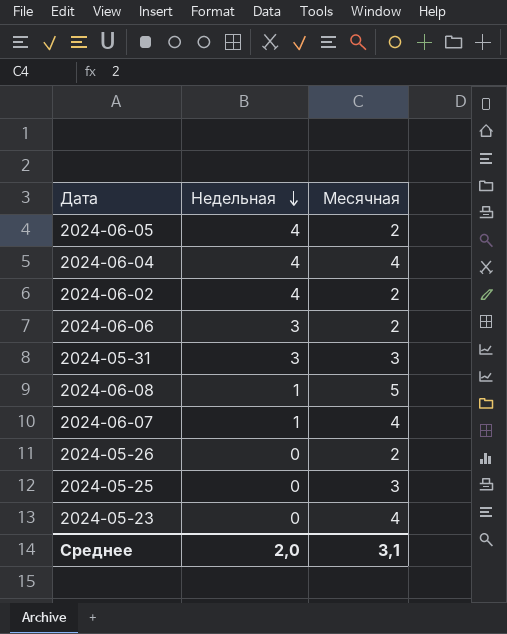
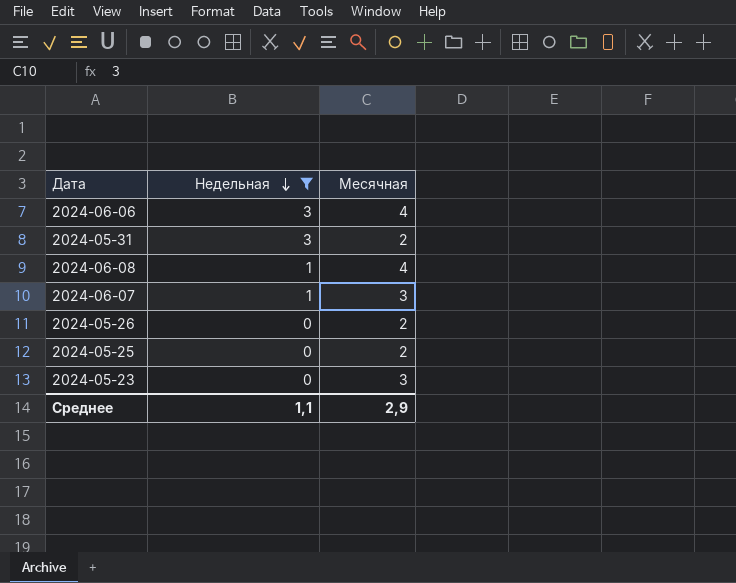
filter: none -> Недельная != 4
2024-06-06 | Месячная: 2 -> 4
2024-05-31 | Месячная: 3 -> 2
2024-06-08 | Месячная: 5 -> 4
2024-06-07 | Месячная: 4 -> 3
2024-05-25 | Месячная: 3 -> 2
2024-05-23 | Месячная: 4 -> 3
Среднее | Недельная: 2,0 -> 1,1
Среднее | Месячная: 3,1 -> 2,9

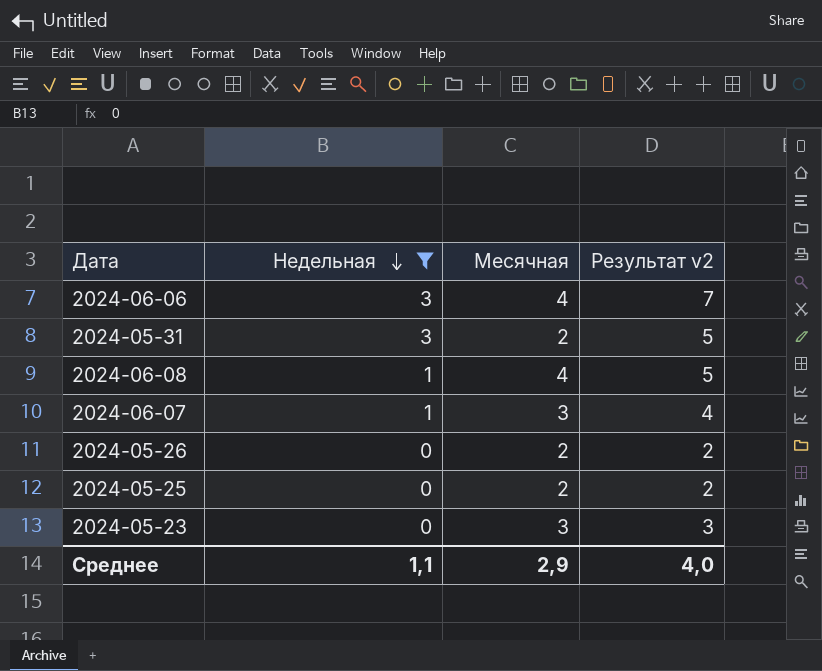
column Результат v2 | formula: none -> [Недельная] + [Месячная]

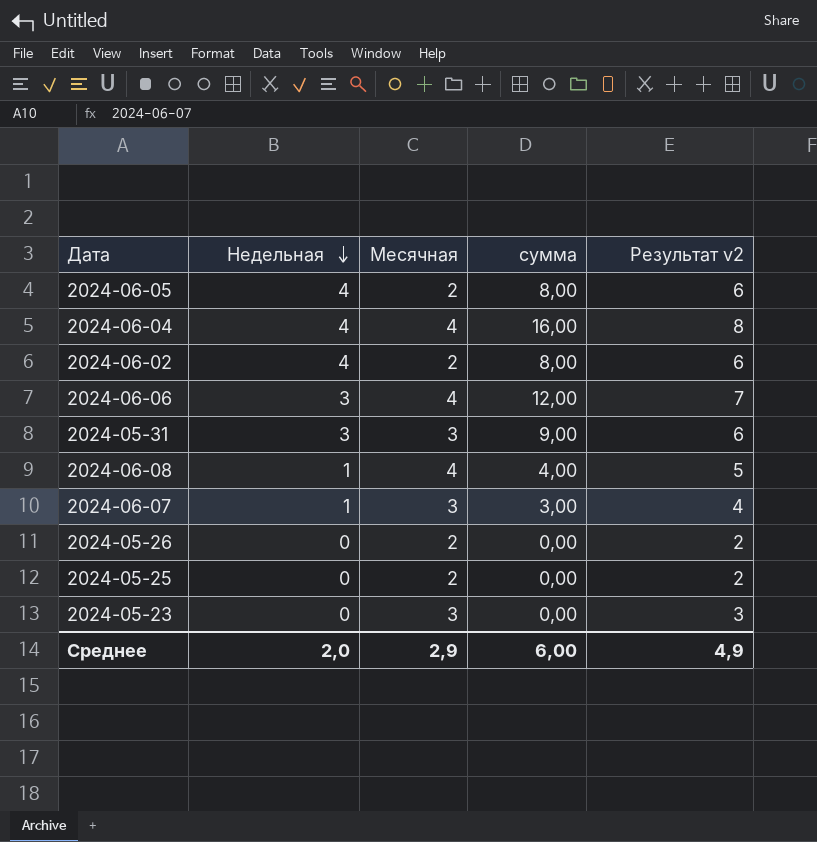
filter: Недельная != 4 -> none
column сумма | formula: none -> [Недельная] * [Месячная]
2024-05-31 | Месячная: 2 -> 3
2024-05-31 | Результат v2: 5 -> 6
Среднее | Недельная: 1,1 -> 2,0
Среднее | Результат v2: 4,0 -> 4,9

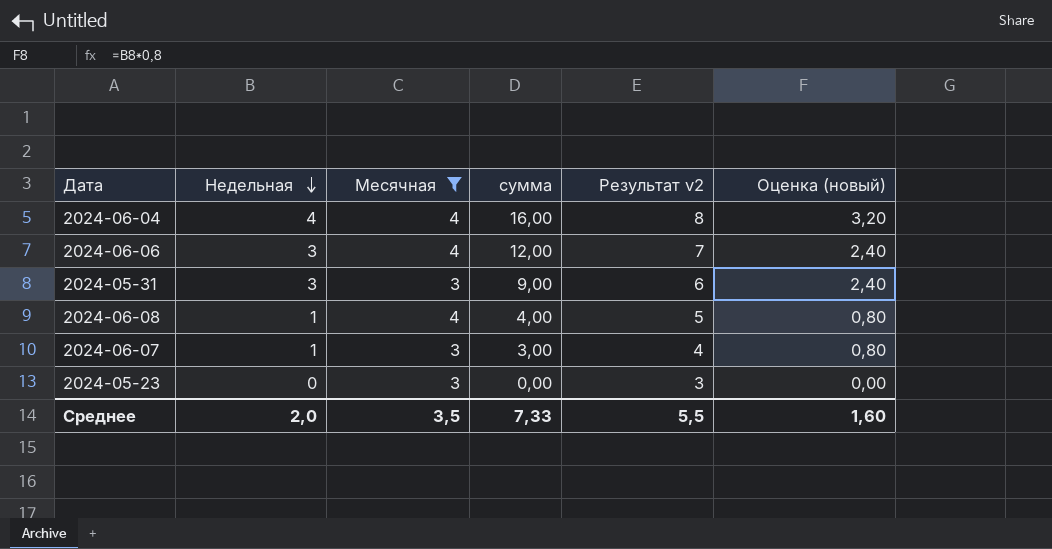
filter: none -> Месячная != 2
column Оценка (новый) | formula: none -> [Недельная] * 0,8
Среднее | Месячная: 2,9 -> 3,5
Среднее | сумма: 6,00 -> 7,33
Среднее | Результат v2: 4,9 -> 5,5

